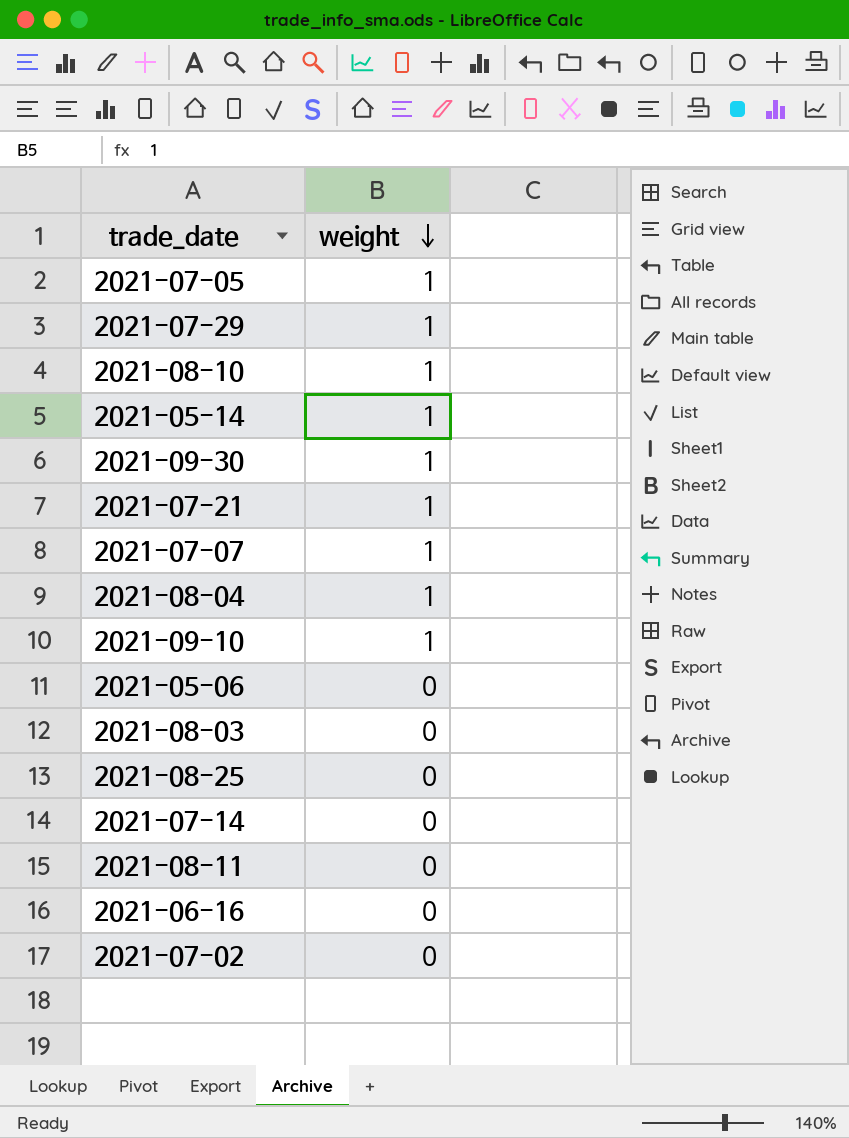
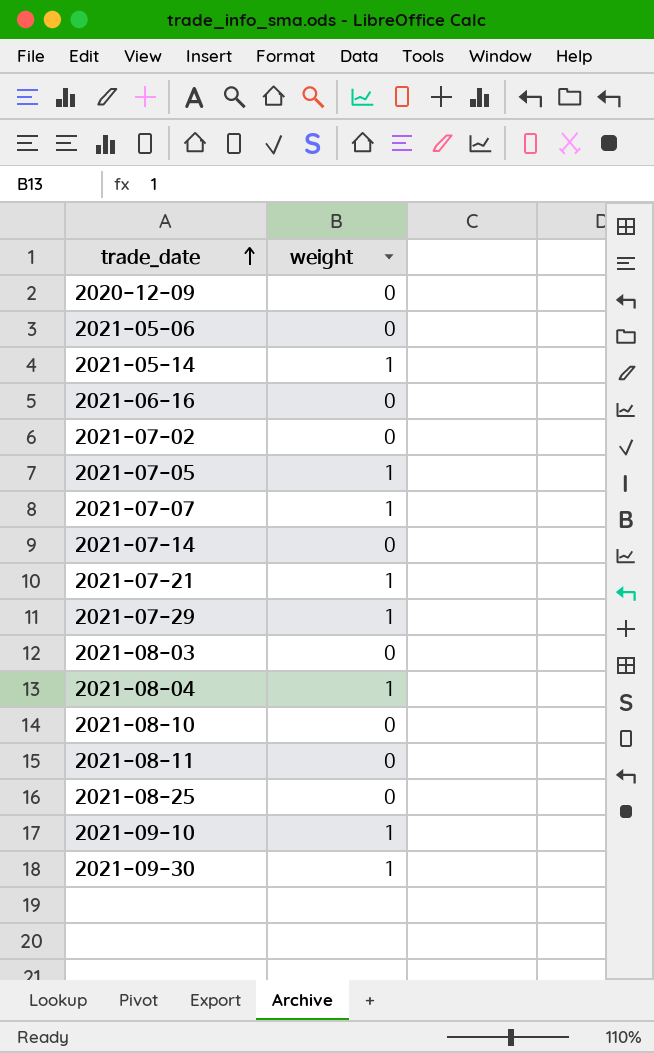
row order: weight descending -> trade_date ascending
row 2020-12-09: none -> 0
2021-08-10 | weight: 1 -> 0

